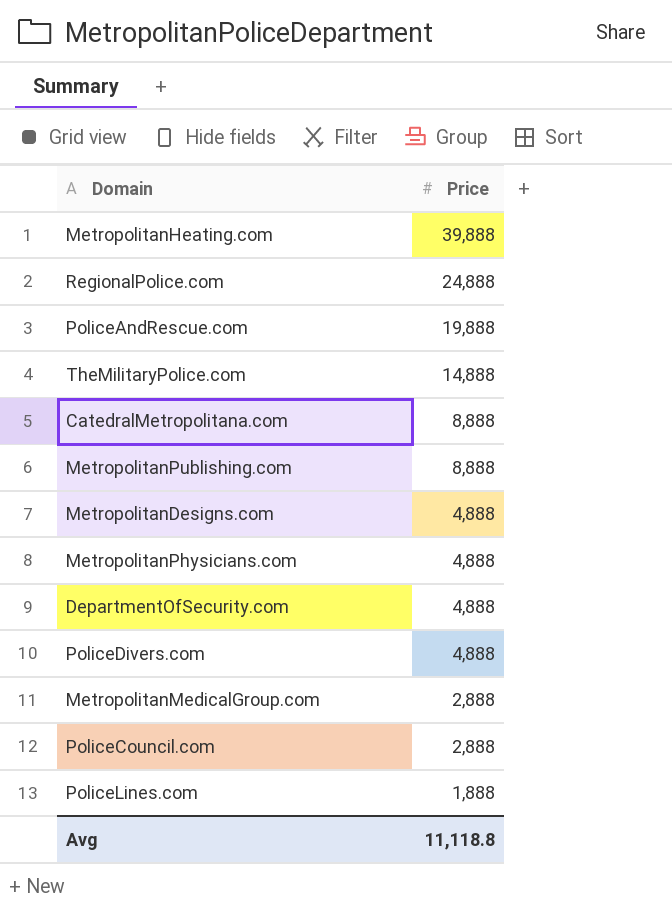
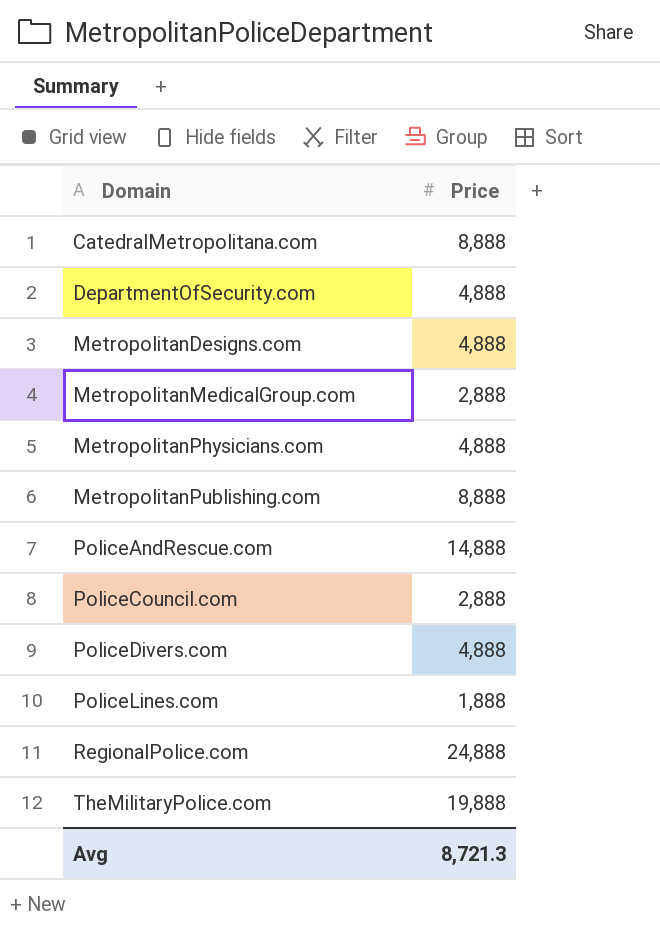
row order: Price descending -> Domain ascending
row MetropolitanHeating.com: 39,888 -> none
PoliceAndRescue.com | Price: 19,888 -> 14,888
TheMilitaryPolice.com | Price: 14,888 -> 19,888
Avg | Price: 11,118.8 -> 8,721.3

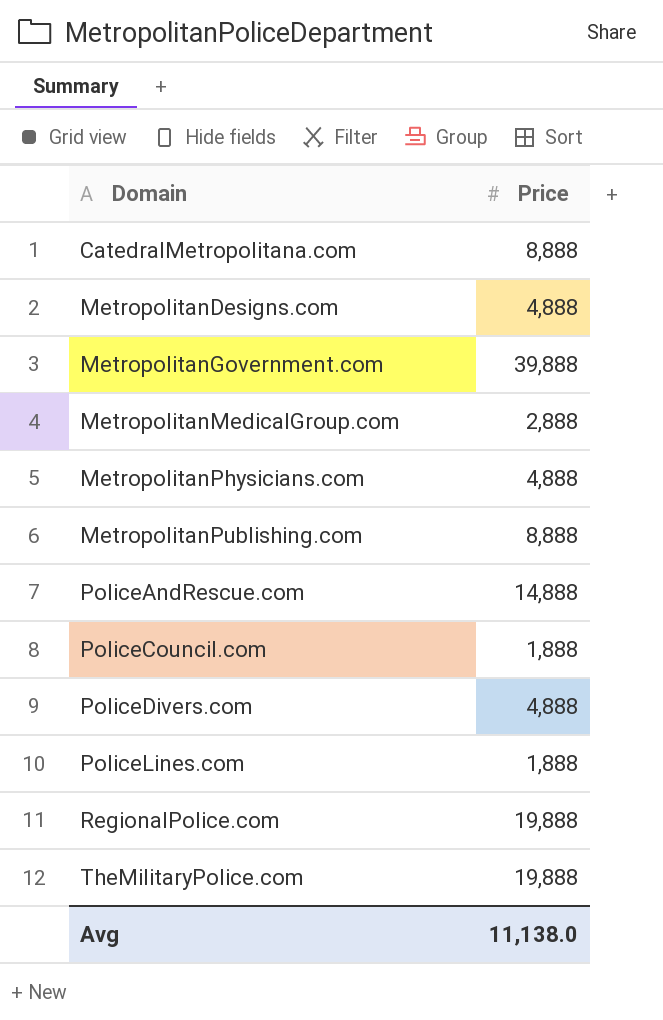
row DepartmentOfSecurity.com: 4,888 -> none
row MetropolitanGovernment.com: none -> 39,888
PoliceCouncil.com | Price: 2,888 -> 1,888
RegionalPolice.com | Price: 24,888 -> 19,888
Avg | Price: 8,721.3 -> 11,138.0

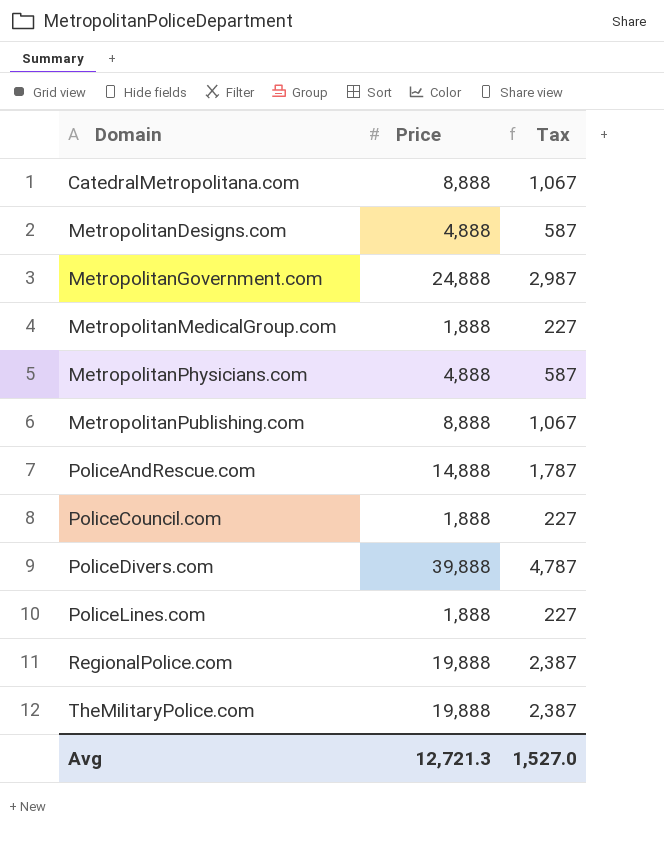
column Tax | formula: none -> [Price] * 0.12
MetropolitanGovernment.com | Price: 39,888 -> 24,888
MetropolitanMedicalGroup.com | Price: 2,888 -> 1,888
PoliceDivers.com | Price: 4,888 -> 39,888
Avg | Price: 11,138.0 -> 12,721.3

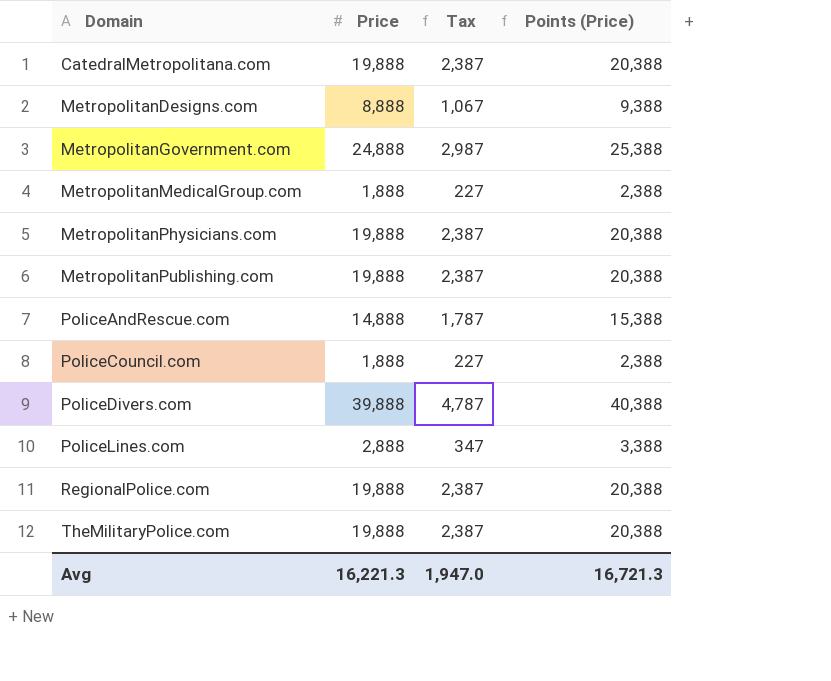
column Points (Price) | formula: none -> [Price] + 500
CatedralMetropolitana.com | Price: 8,888 -> 19,888
CatedralMetropolitana.com | Tax: 1,067 -> 2,387
MetropolitanDesigns.com | Price: 4,888 -> 8,888
MetropolitanDesigns.com | Tax: 587 -> 1,067
MetropolitanPhysicians.com | Price: 4,888 -> 19,888
MetropolitanPhysicians.com | Tax: 587 -> 2,387
MetropolitanPublishing.com | Price: 8,888 -> 19,888
MetropolitanPublishing.com | Tax: 1,067 -> 2,387
PoliceLines.com | Price: 1,888 -> 2,888
PoliceLines.com | Tax: 227 -> 347
Avg | Price: 12,721.3 -> 16,221.3
Avg | Tax: 1,527.0 -> 1,947.0

